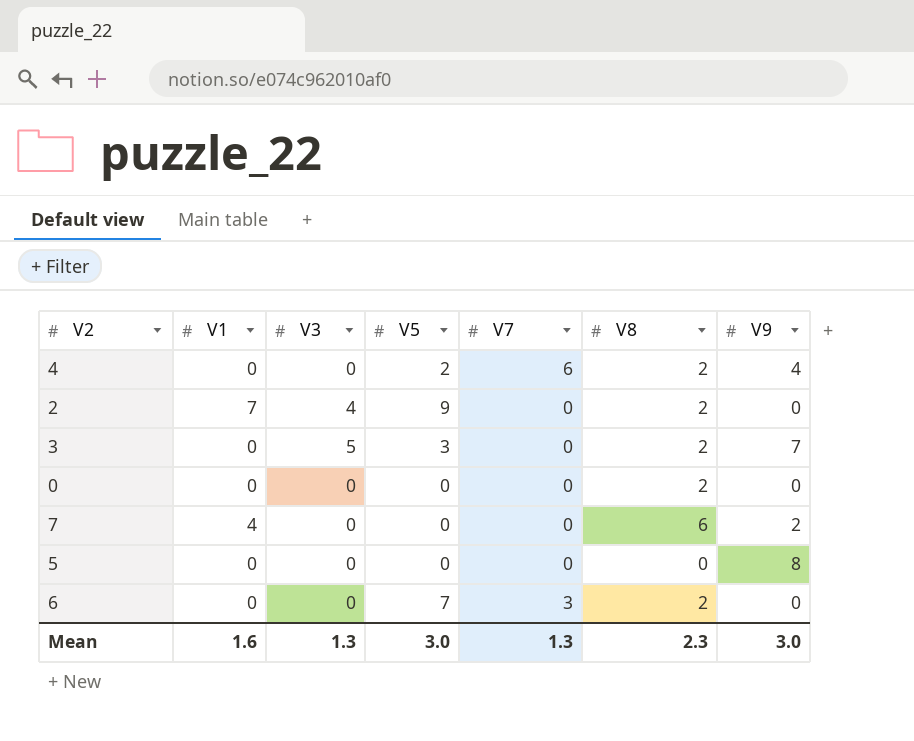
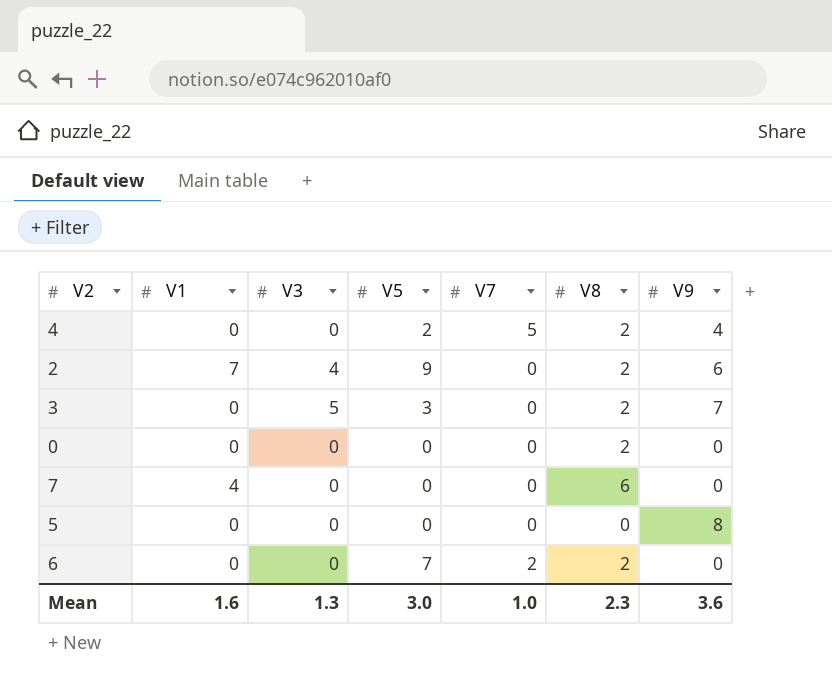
4 | V7: 6 -> 5
2 | V9: 0 -> 6
7 | V9: 2 -> 0
6 | V7: 3 -> 2
Mean | V7: 1.3 -> 1.0
Mean | V9: 3.0 -> 3.6

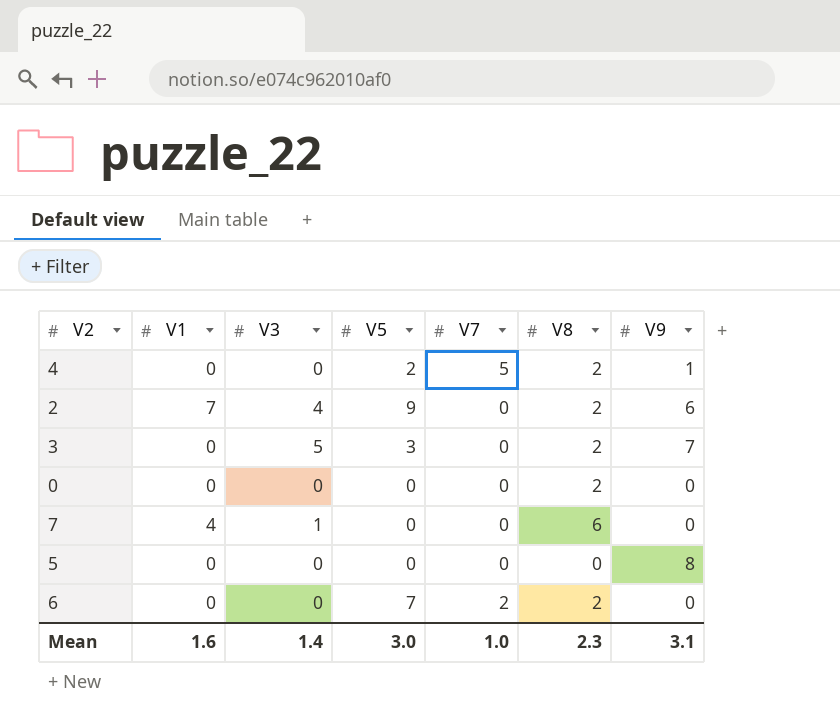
4 | V9: 4 -> 1
7 | V3: 0 -> 1
Mean | V3: 1.3 -> 1.4
Mean | V9: 3.6 -> 3.1

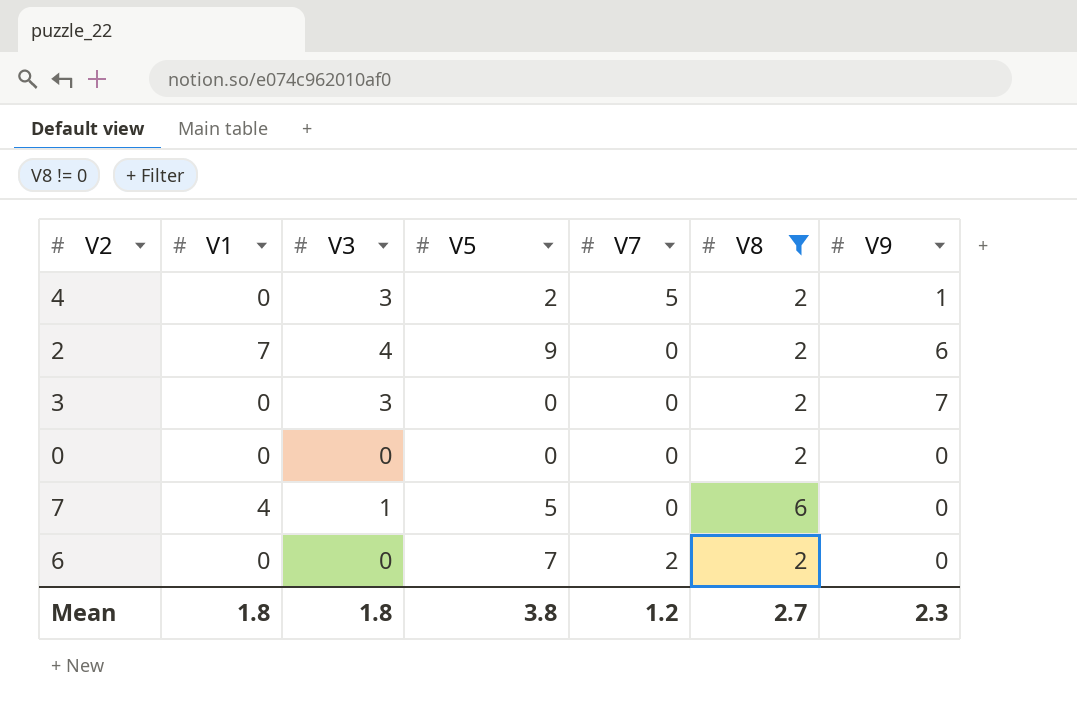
filter: none -> V8 != 0
4 | V3: 0 -> 3
3 | V3: 5 -> 3
3 | V5: 3 -> 0
7 | V5: 0 -> 5
Mean | V1: 1.6 -> 1.8
Mean | V3: 1.4 -> 1.8
Mean | V5: 3.0 -> 3.8
Mean | V7: 1.0 -> 1.2
Mean | V8: 2.3 -> 2.7
Mean | V9: 3.1 -> 2.3

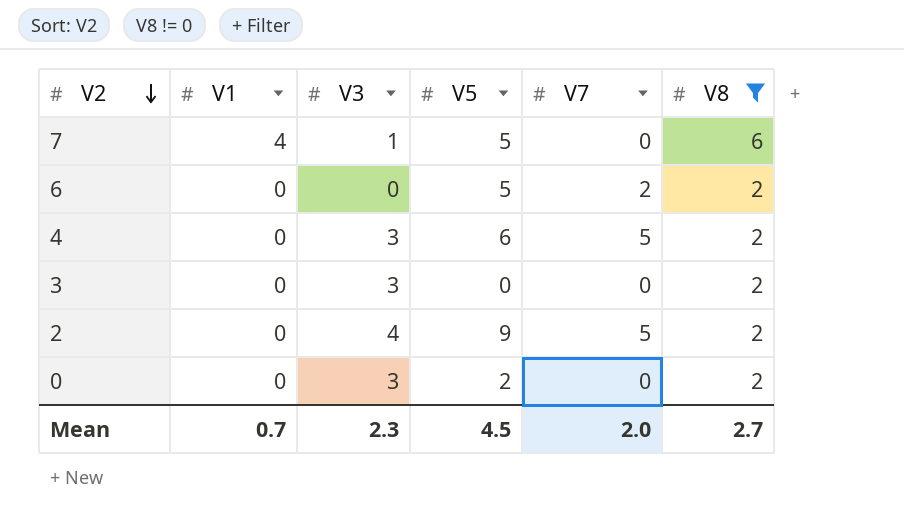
row order: none -> V2 descending
column V9 | position: 7 -> none
6 | V5: 7 -> 5
4 | V5: 2 -> 6
2 | V1: 7 -> 0
2 | V7: 0 -> 5
0 | V3: 0 -> 3
0 | V5: 0 -> 2
Mean | V1: 1.8 -> 0.7
Mean | V3: 1.8 -> 2.3
Mean | V5: 3.8 -> 4.5
Mean | V7: 1.2 -> 2.0

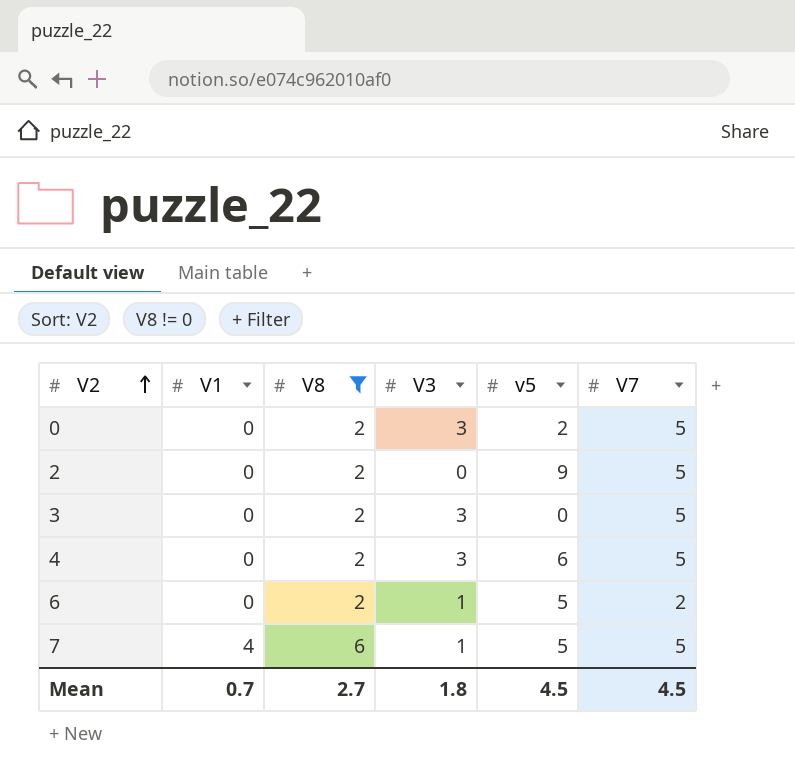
row order: V2 descending -> V2 ascending
column V8 | position: 6 -> 3
column name: V5 -> v5
0 | V7: 0 -> 5
2 | V3: 4 -> 0
3 | V7: 0 -> 5
6 | V3: 0 -> 1
7 | V7: 0 -> 5
Mean | V3: 2.3 -> 1.8
Mean | V7: 2.0 -> 4.5

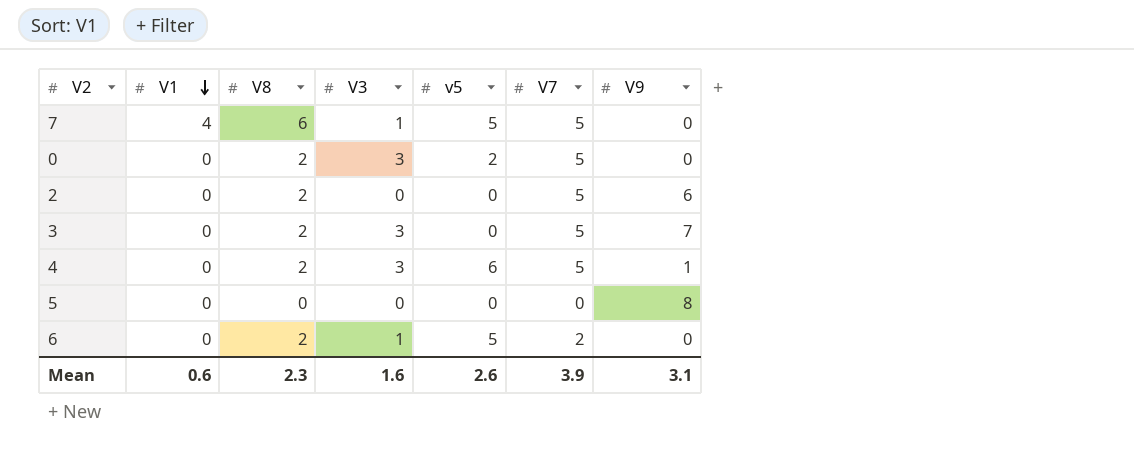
filter: V8 != 0 -> none
row order: V2 ascending -> V1 descending
column V9 | position: none -> 7
2 | v5: 9 -> 0
Mean | V1: 0.7 -> 0.6
Mean | V8: 2.7 -> 2.3
Mean | V3: 1.8 -> 1.6
Mean | v5: 4.5 -> 2.6
Mean | V7: 4.5 -> 3.9

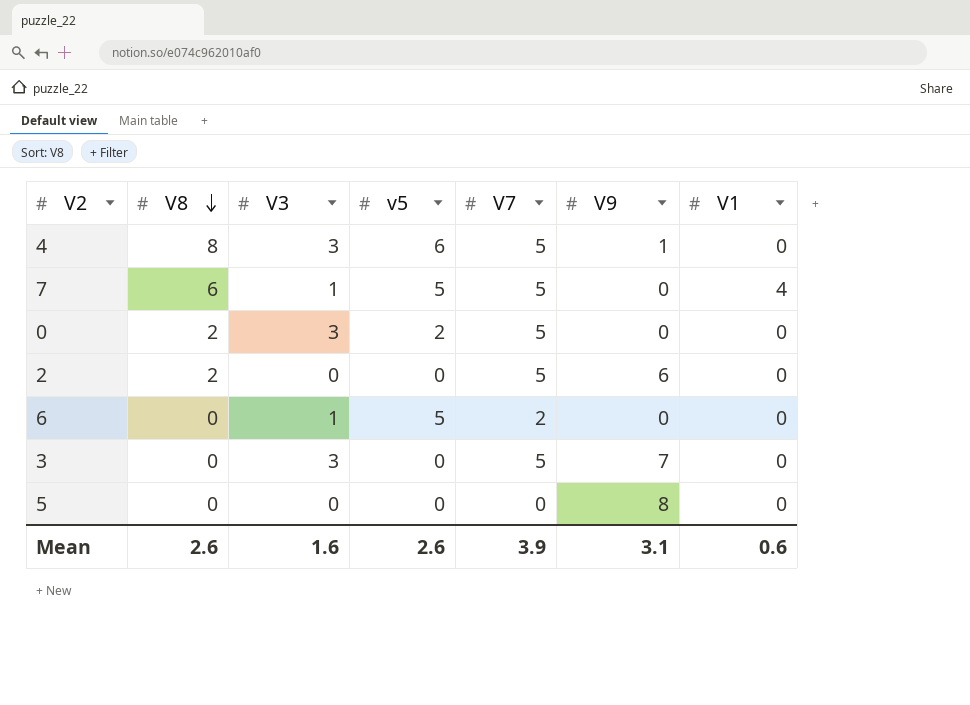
row order: V1 descending -> V8 descending
column V1 | position: 2 -> 7
4 | V8: 2 -> 8
6 | V8: 2 -> 0
3 | V8: 2 -> 0
Mean | V8: 2.3 -> 2.6

